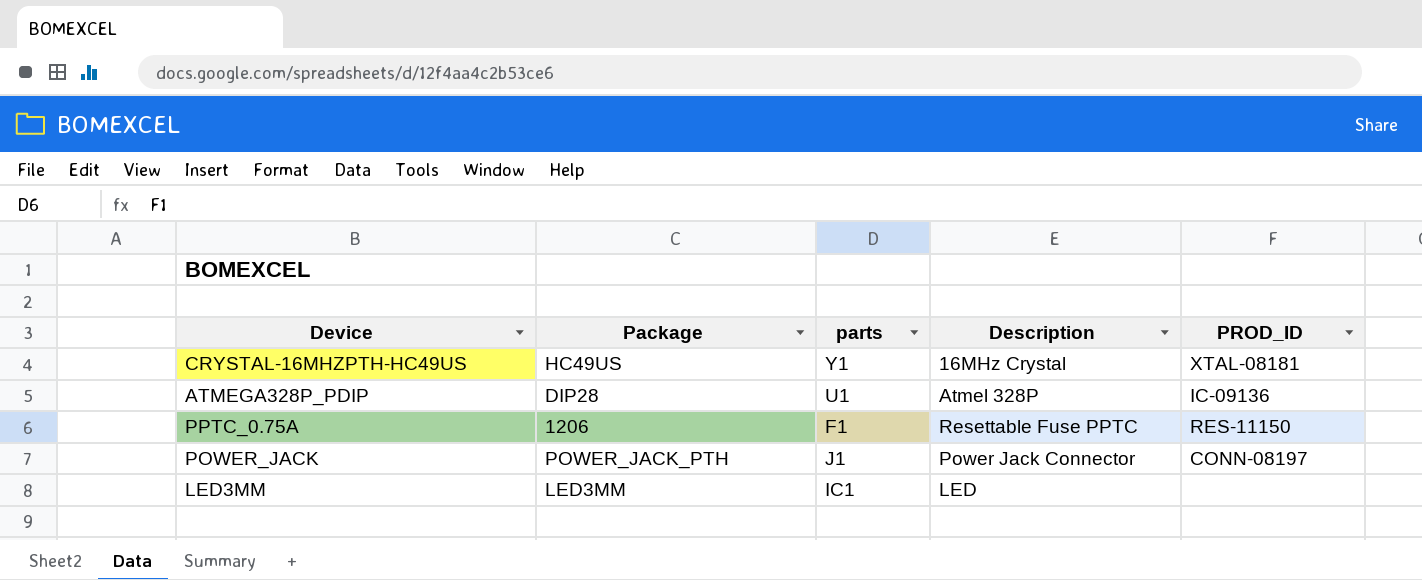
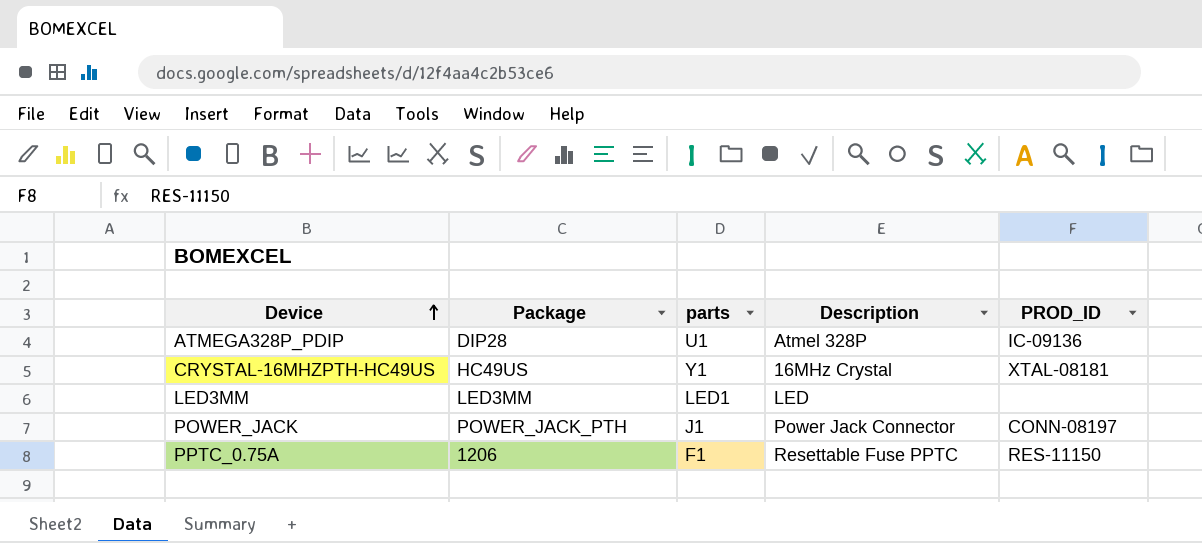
row order: none -> Device ascending
LED3MM | parts: IC1 -> LED1

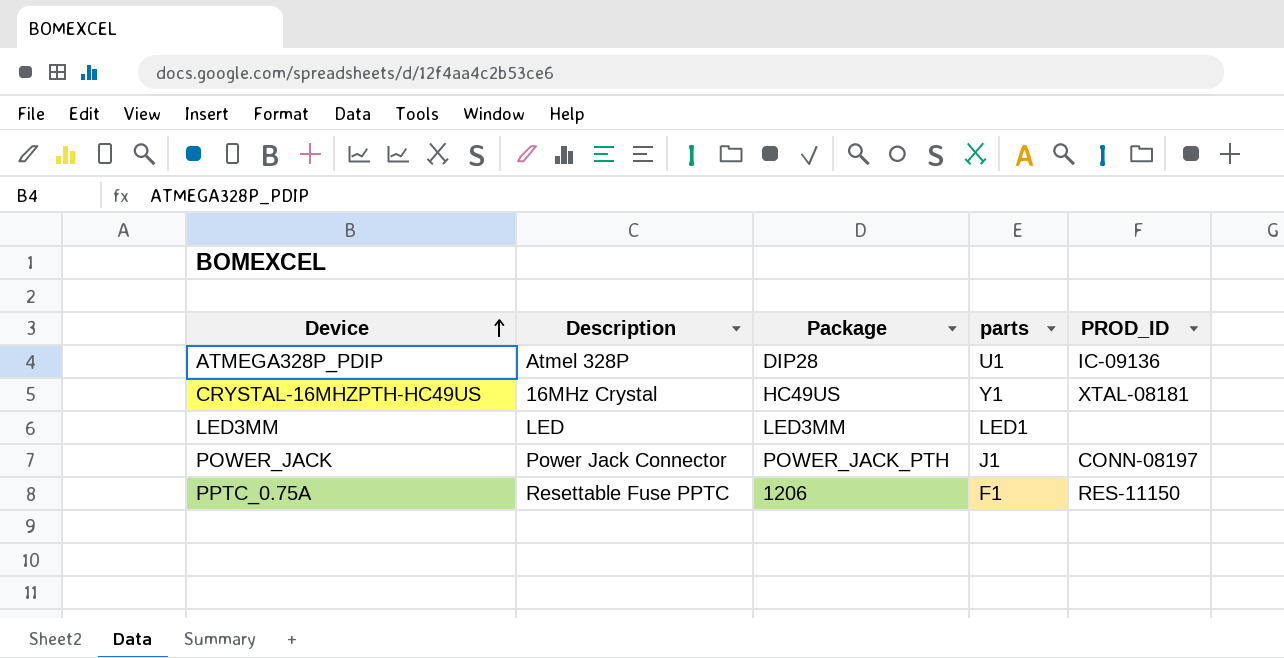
column Description | position: 4 -> 2

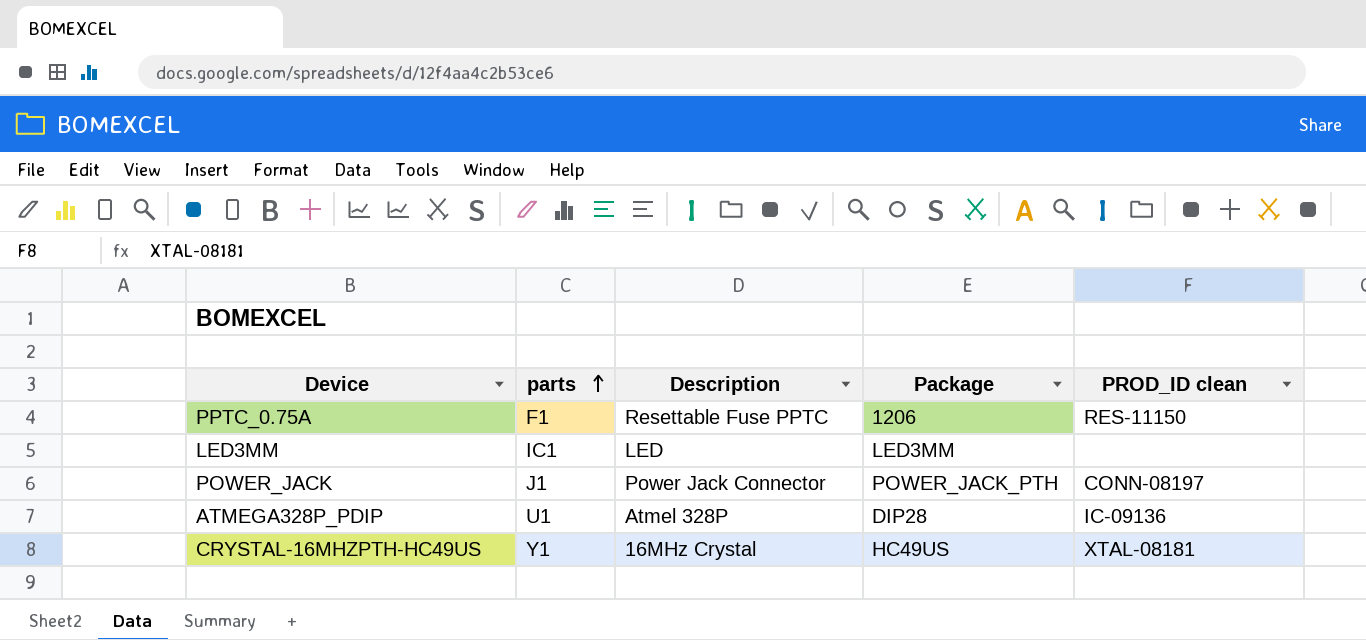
row order: Device ascending -> parts ascending
column parts | position: 4 -> 2
column name: PROD_ID -> PROD_ID clean
LED3MM | parts: LED1 -> IC1

